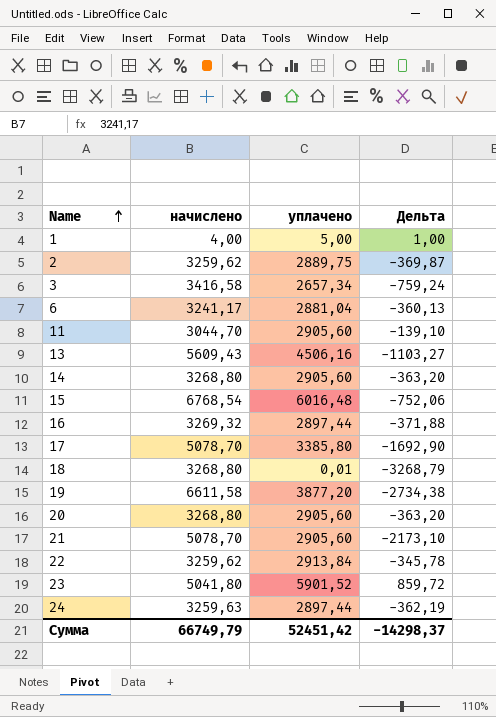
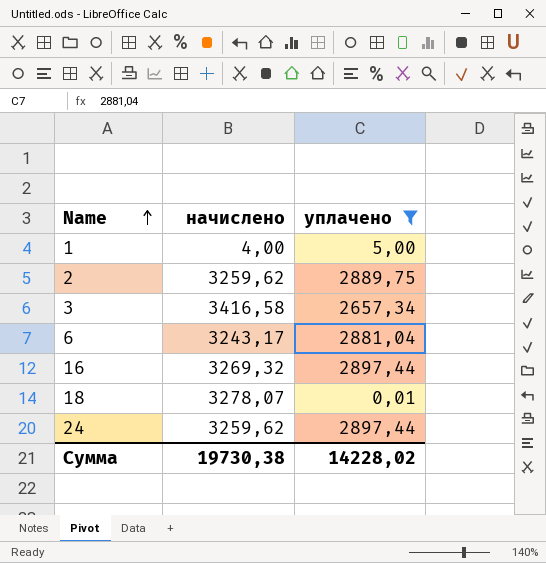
filter: none -> уплачено <= 2897,44
column Дельта | formula: [уплачено] - [начислено] -> none
6 | начислено: 3241,17 -> 3243,17
18 | начислено: 3268,80 -> 3278,07
24 | начислено: 3259,63 -> 3259,62
Сумма | начислено: 66749,79 -> 19730,38
Сумма | уплачено: 52451,42 -> 14228,02

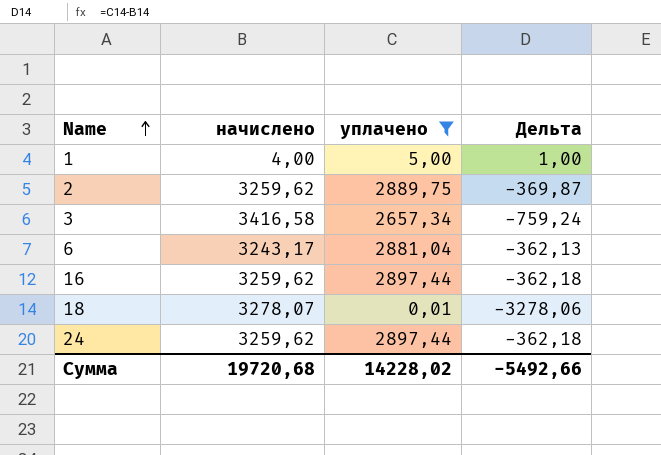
column Дельта | formula: none -> [уплачено] - [начислено]
16 | начислено: 3269,32 -> 3259,62
Сумма | начислено: 19730,38 -> 19720,68

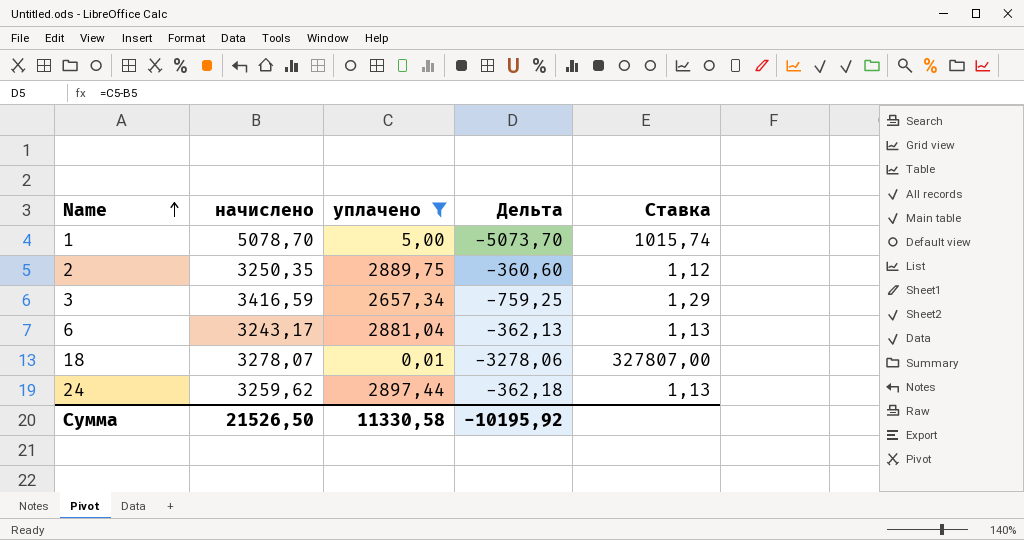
column Ставка | formula: none -> [начислено] / [уплачено]
row 16: 3259,62 | 2897,44 | -362,18 -> none
1 | начислено: 4,00 -> 5078,70
1 | Дельта: 1,00 -> -5073,70
2 | начислено: 3259,62 -> 3250,35
2 | Дельта: -369,87 -> -360,60
3 | начислено: 3416,58 -> 3416,59
3 | Дельта: -759,24 -> -759,25
Сумма | начислено: 19720,68 -> 21526,50
Сумма | уплачено: 14228,02 -> 11330,58
Сумма | Дельта: -5492,66 -> -10195,92

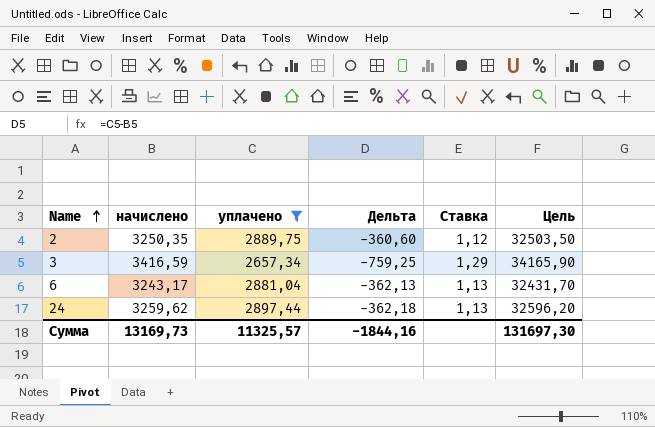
column Цель | formula: none -> [начислено] * 10
row 1: 5078,70 | 5,00 | -5073,70 | 1015,74 -> none
row 18: 3278,07 | 0,01 | -3278,06 | 327807,00 -> none
Сумма | начислено: 21526,50 -> 13169,73
Сумма | уплачено: 11330,58 -> 11325,57
Сумма | Дельта: -10195,92 -> -1844,16

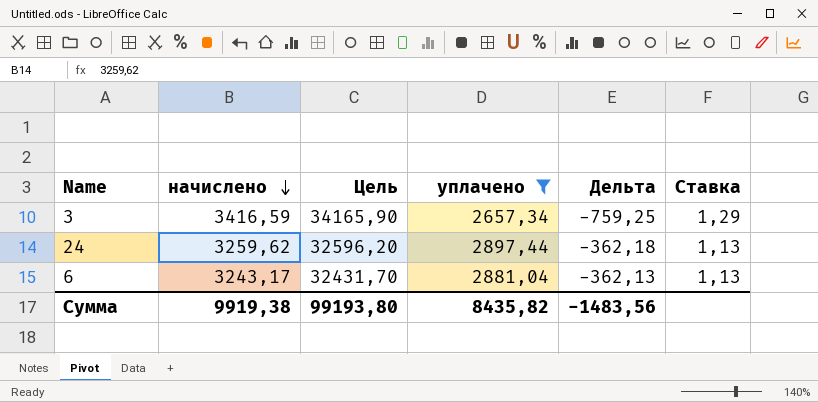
row order: Name ascending -> начислено descending
column Цель | position: 6 -> 3
row 2: 3250,35 | 2889,75 | -360,60 | 1,12 | 32503,50 -> none
Сумма | начислено: 13169,73 -> 9919,38
Сумма | Цель: 131697,30 -> 99193,80
Сумма | уплачено: 11325,57 -> 8435,82
Сумма | Дельта: -1844,16 -> -1483,56

